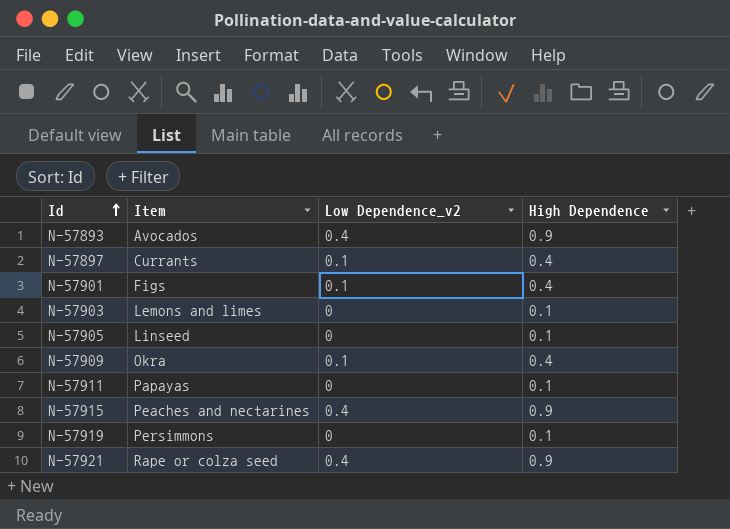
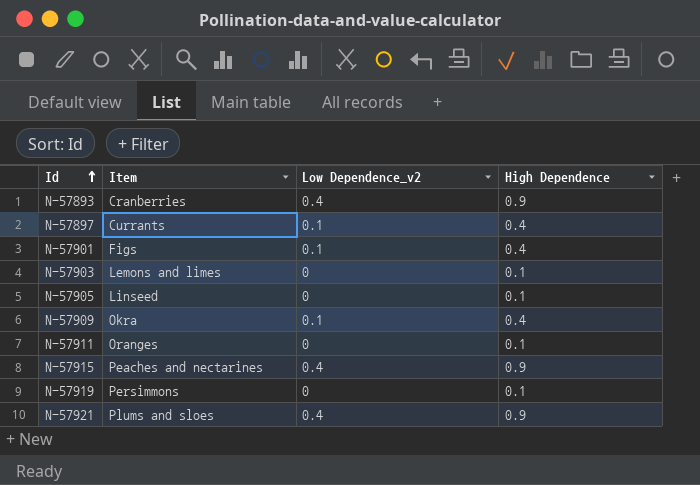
N-57893 | Item: Avocados -> Cranberries
N-57911 | Item: Papayas -> Oranges
N-57921 | Item: Rape or colza seed -> Plums and sloes

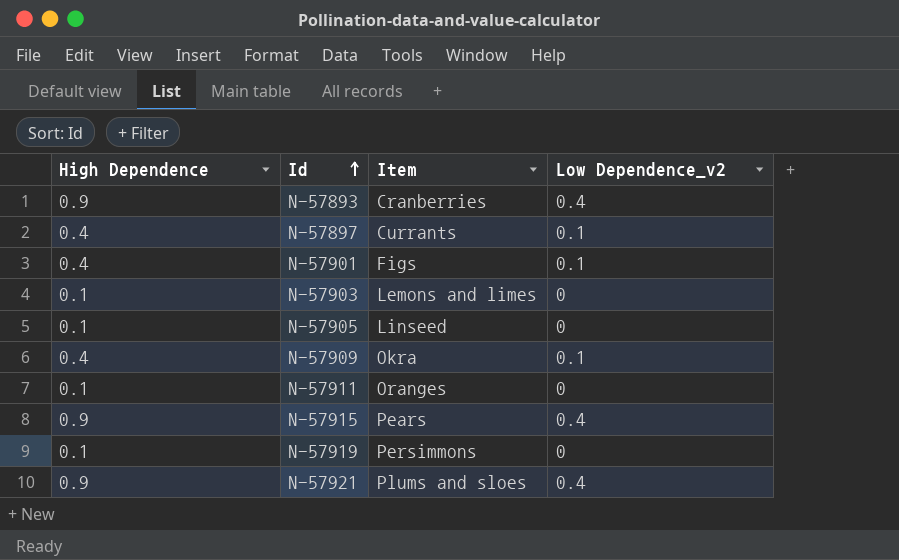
column High Dependence | position: 4 -> 1
N-57915 | Item: Peaches and nectarines -> Pears

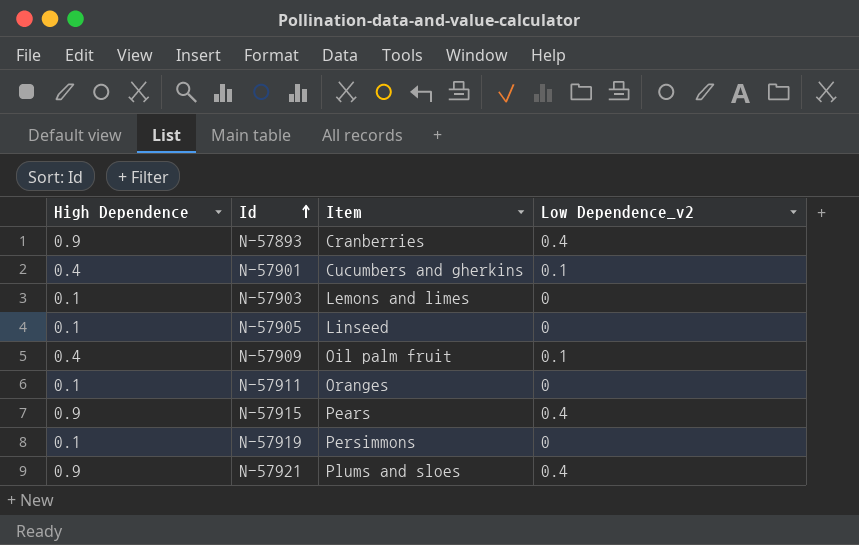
row N-57897: 0.4 | Currants | 0.1 -> none
N-57901 | Item: Figs -> Cucumbers and gherkins
N-57909 | Item: Okra -> Oil palm fruit

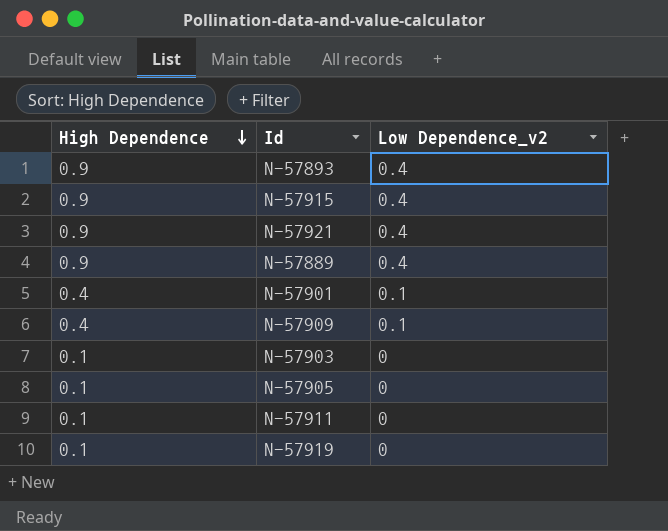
row order: Id ascending -> High Dependence descending
column Item | position: 3 -> none
row N-57889: none -> 0.9 | 0.4

